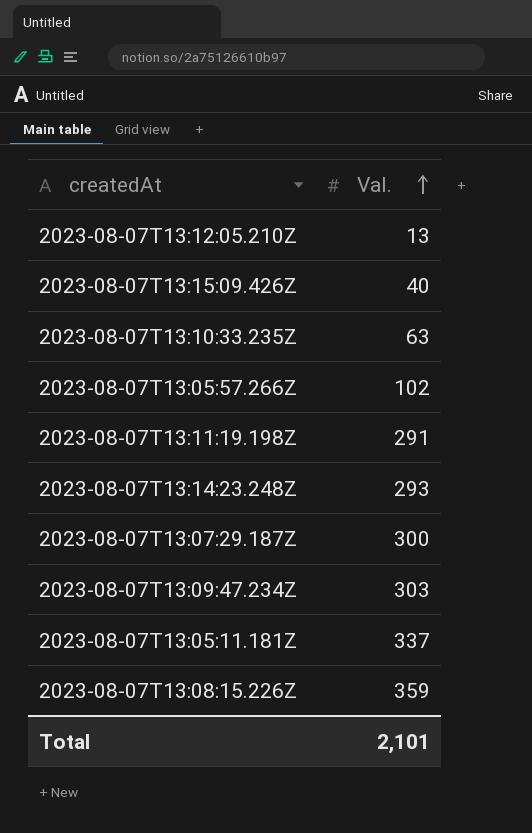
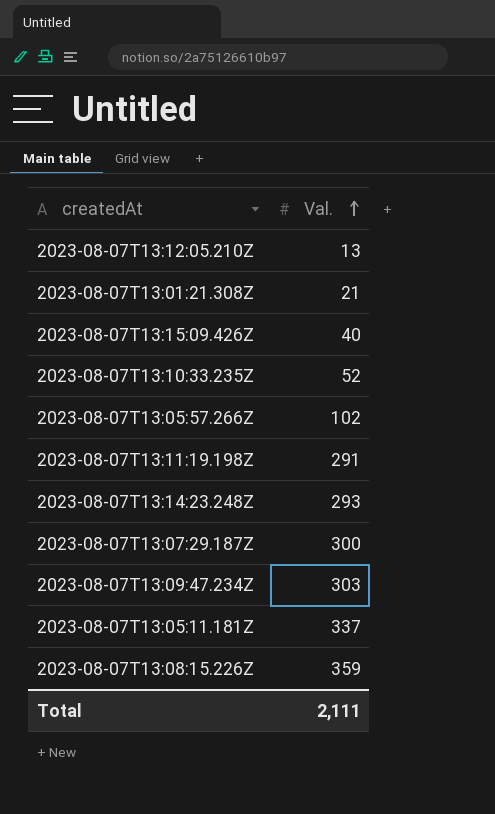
row 2023-08-07T13:01:21.308Z: none -> 21
2023-08-07T13:10:33.235Z | Val.: 63 -> 52
Total | Val.: 2,101 -> 2,111

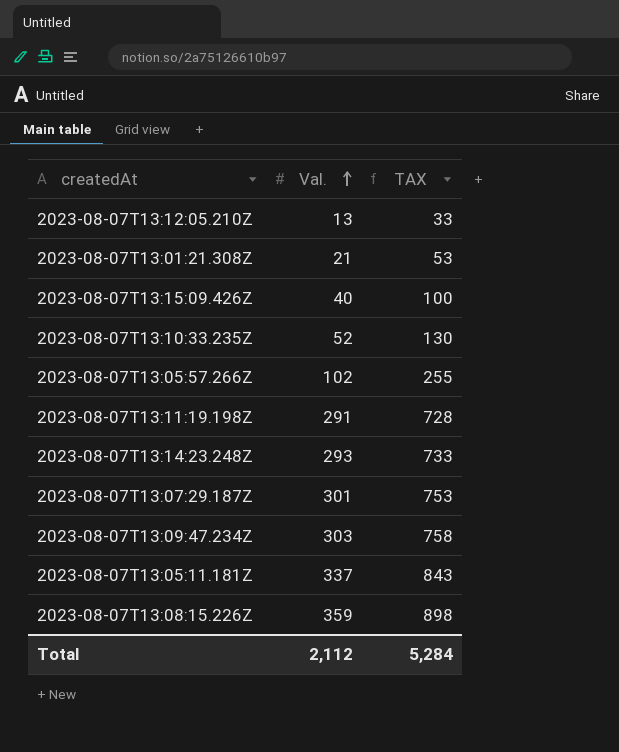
column TAX | formula: none -> [Val.] * 2.5
2023-08-07T13:07:29.187Z | Val.: 300 -> 301
Total | Val.: 2,111 -> 2,112

